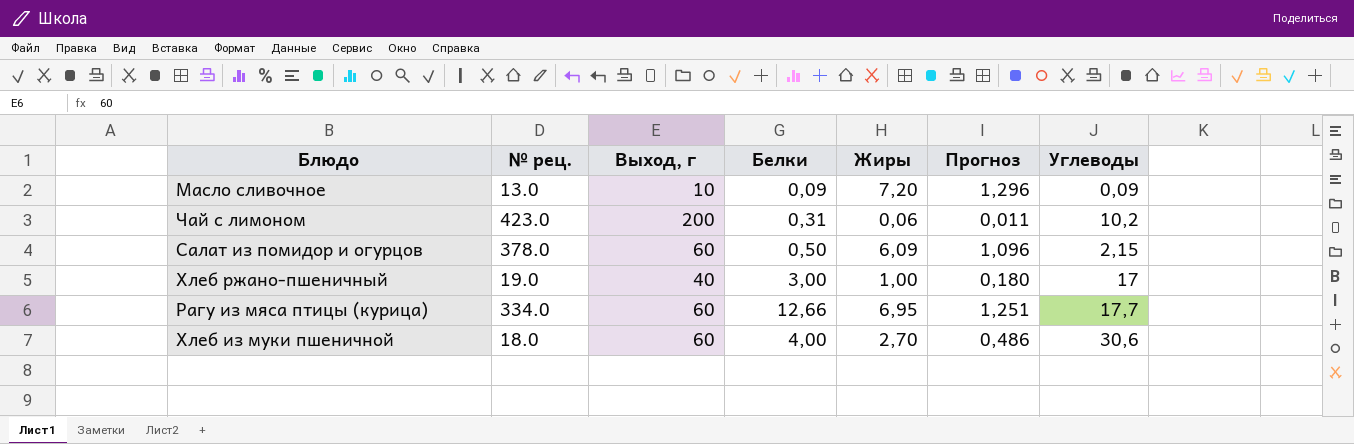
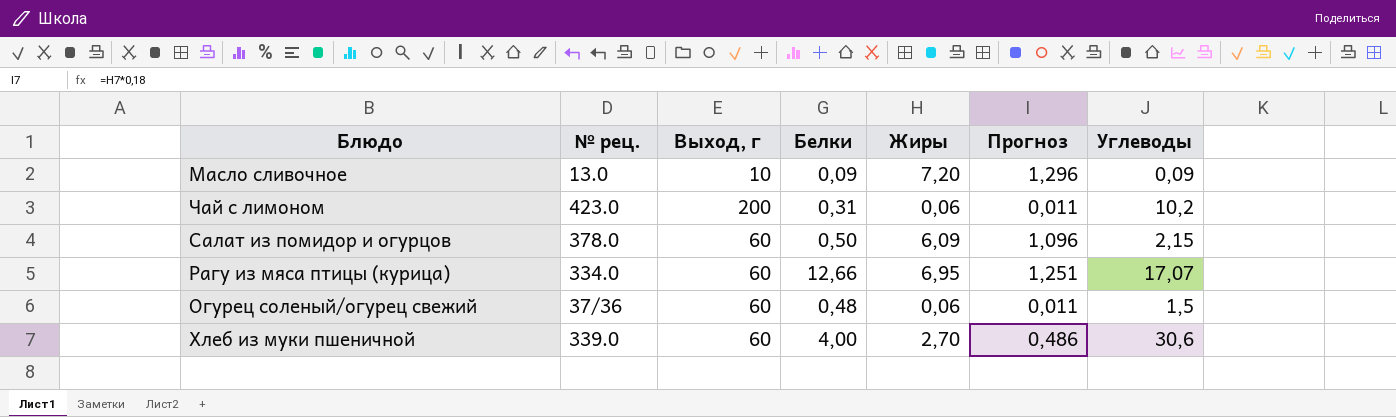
row Хлеб ржано-пшеничный: 19.0 | 40 | 3,00 | 1,00 | 0,180 | 17 -> none
Рагу из мяса птицы (курица) | Углеводы: 17,7 -> 17,07
row Огурец соленый/огурец свежий: none -> 37/36 | 60 | 0,48 | 0,06 | 0,011 | 1,5
Хлеб из муки пшеничной | № рец.: 18.0 -> 339.0

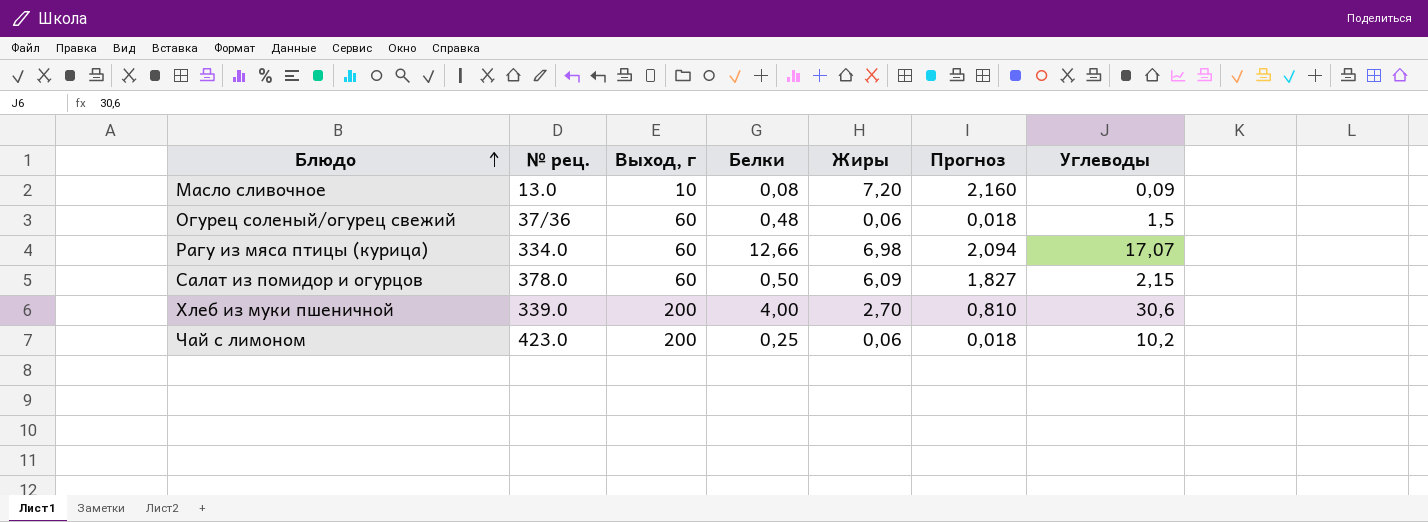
row order: none -> Блюдо ascending
column Прогноз | formula: [Жиры] * 0,18 -> [Жиры] * 0,3
Масло сливочное | Белки: 0,09 -> 0,08
Рагу из мяса птицы (курица) | Жиры: 6,95 -> 6,98
Хлеб из муки пшеничной | Выход, г: 60 -> 200
Чай с лимоном | Белки: 0,31 -> 0,25

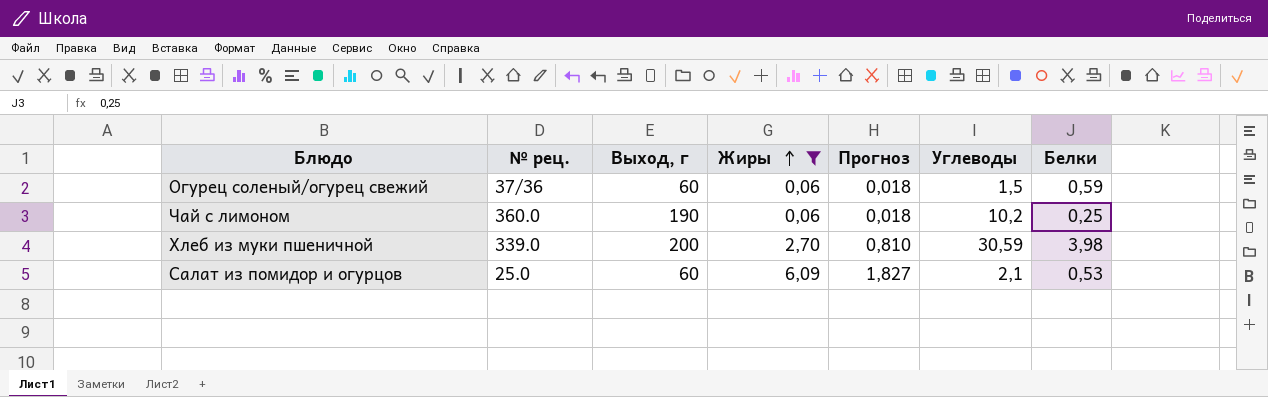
filter: none -> Жиры <= 6,09
row order: Блюдо ascending -> Жиры ascending
column Белки | position: 4 -> 7
Огурец соленый/огурец свежий | Белки: 0,48 -> 0,59
Чай с лимоном | № рец.: 423.0 -> 360.0
Чай с лимоном | Выход, г: 200 -> 190
Хлеб из муки пшеничной | Углеводы: 30,6 -> 30,59
Хлеб из муки пшеничной | Белки: 4,00 -> 3,98
Салат из помидор и огурцов | № рец.: 378.0 -> 25.0
Салат из помидор и огурцов | Углеводы: 2,15 -> 2,1
Салат из помидор и огурцов | Белки: 0,50 -> 0,53

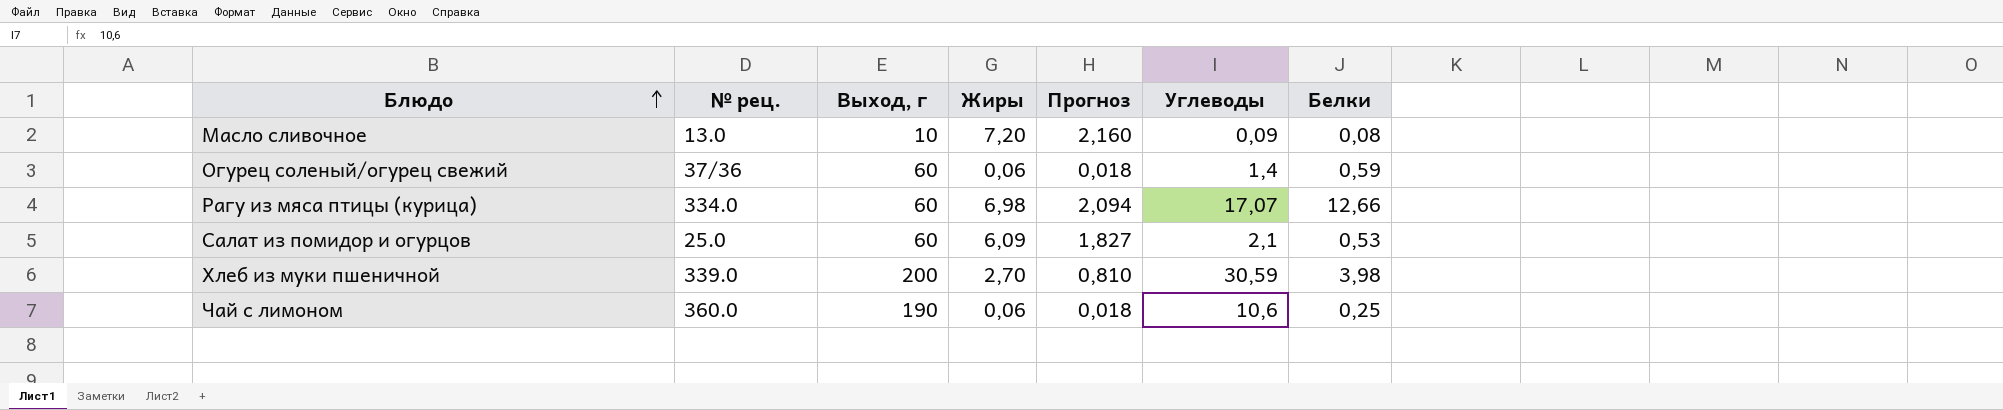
filter: Жиры <= 6,09 -> none
row order: Жиры ascending -> Блюдо ascending
Огурец соленый/огурец свежий | Углеводы: 1,5 -> 1,4
Чай с лимоном | Углеводы: 10,2 -> 10,6

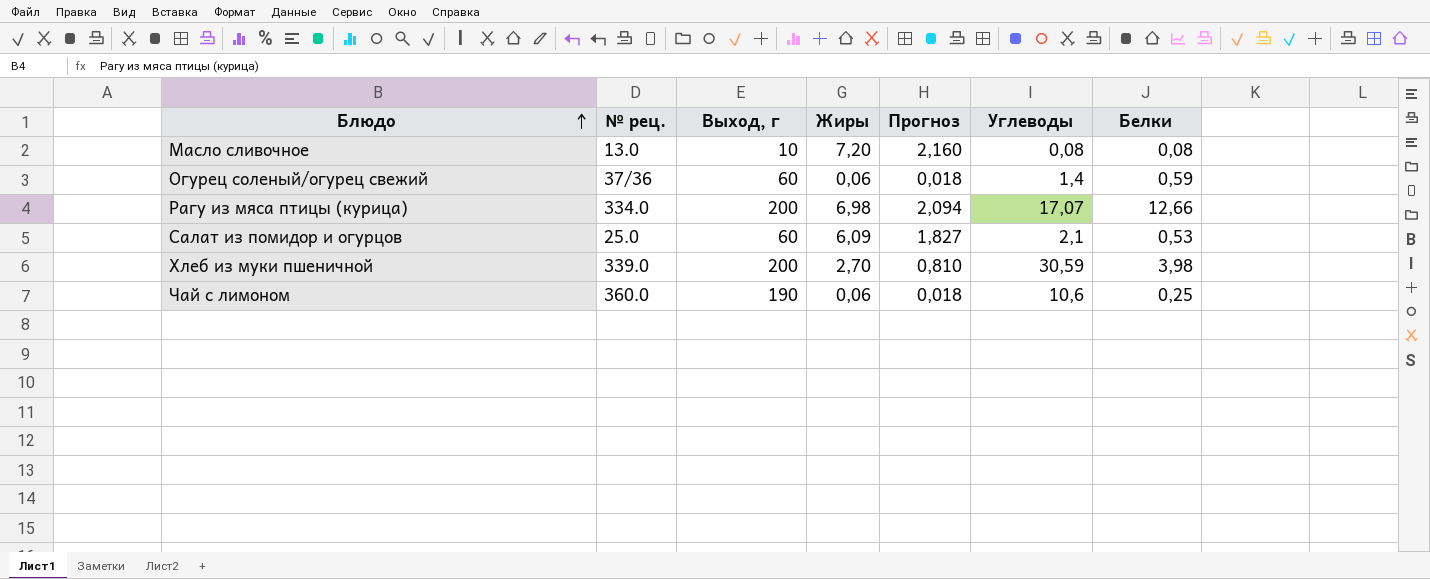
Масло сливочное | Углеводы: 0,09 -> 0,08
Рагу из мяса птицы (курица) | Выход, г: 60 -> 200

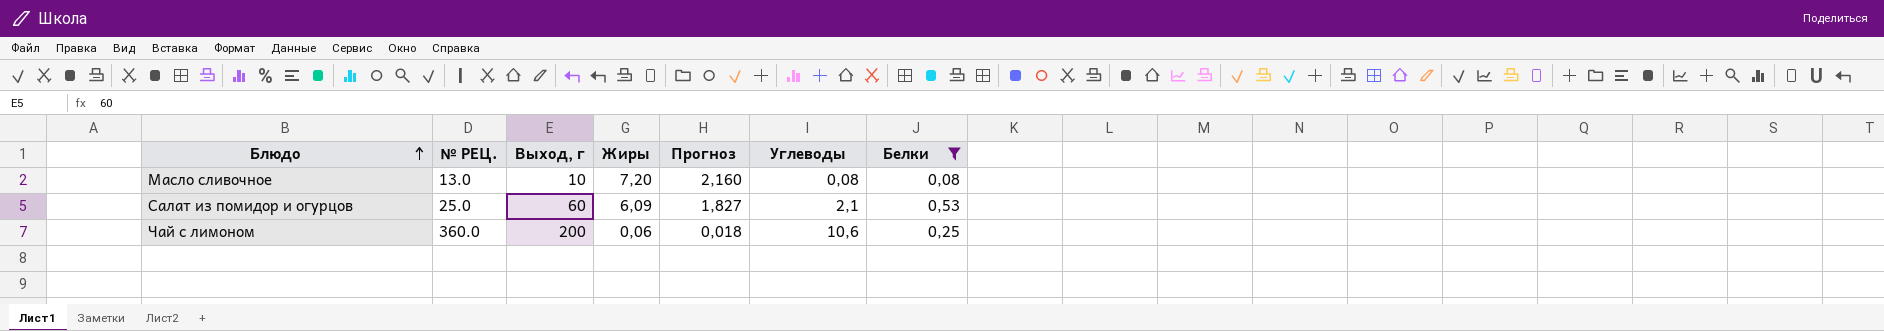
filter: none -> Белки <= 0,53
column name: № рец. -> № РЕЦ.
Чай с лимоном | Выход, г: 190 -> 200

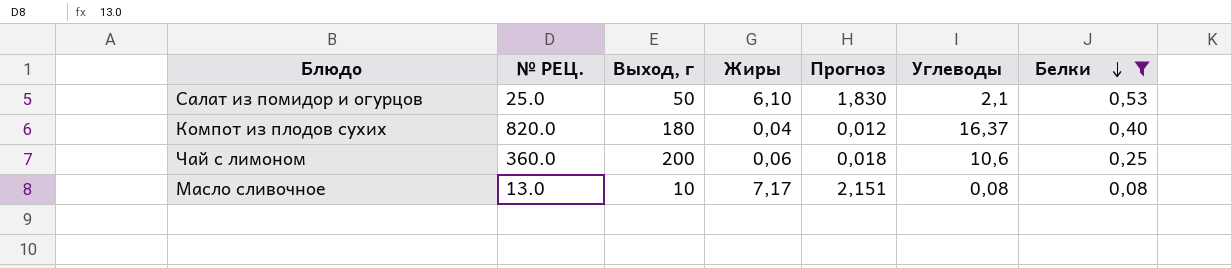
row order: Блюдо ascending -> Белки descending
Салат из помидор и огурцов | Выход, г: 60 -> 50
Салат из помидор и огурцов | Жиры: 6,09 -> 6,10
Салат из помидор и огурцов | Прогноз: 1,827 -> 1,830
row Компот из плодов сухих: none -> 820.0 | 180 | 0,04 | 0,012 | 16,37 | 0,40
Масло сливочное | Жиры: 7,20 -> 7,17
Масло сливочное | Прогноз: 2,160 -> 2,151

